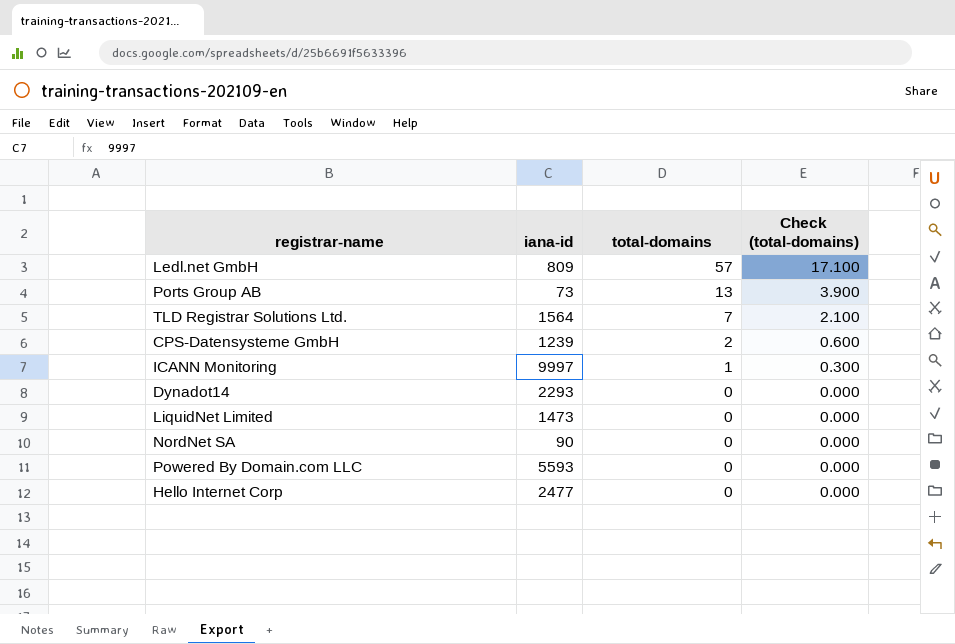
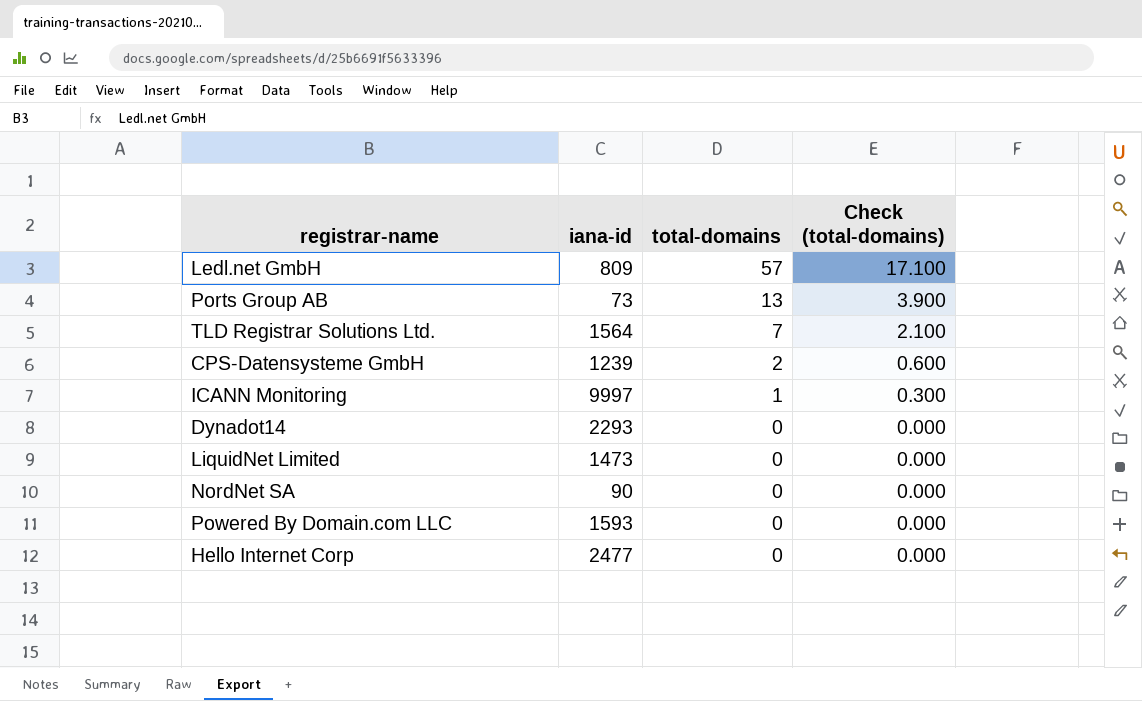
Powered By Domain.com LLC | iana-id: 5593 -> 1593

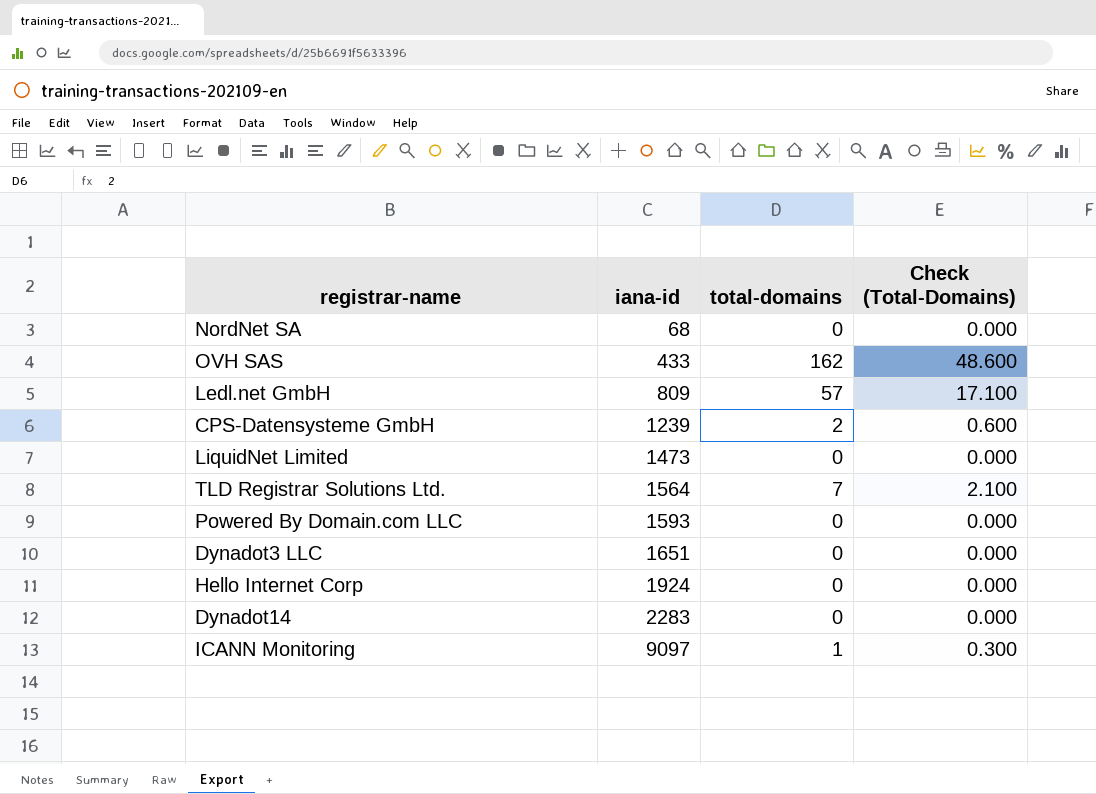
row order: total-domains descending -> iana-id ascending
column name: Check (total-domains) -> Check (Total-Domains)
row Ports Group AB: 73 | 13 | 3.900 -> none
NordNet SA | iana-id: 90 -> 68
row OVH SAS: none -> 433 | 162 | 48.600
row Dynadot3 LLC: none -> 1651 | 0 | 0.000
Hello Internet Corp | iana-id: 2477 -> 1924
Dynadot14 | iana-id: 2293 -> 2283
ICANN Monitoring | iana-id: 9997 -> 9097

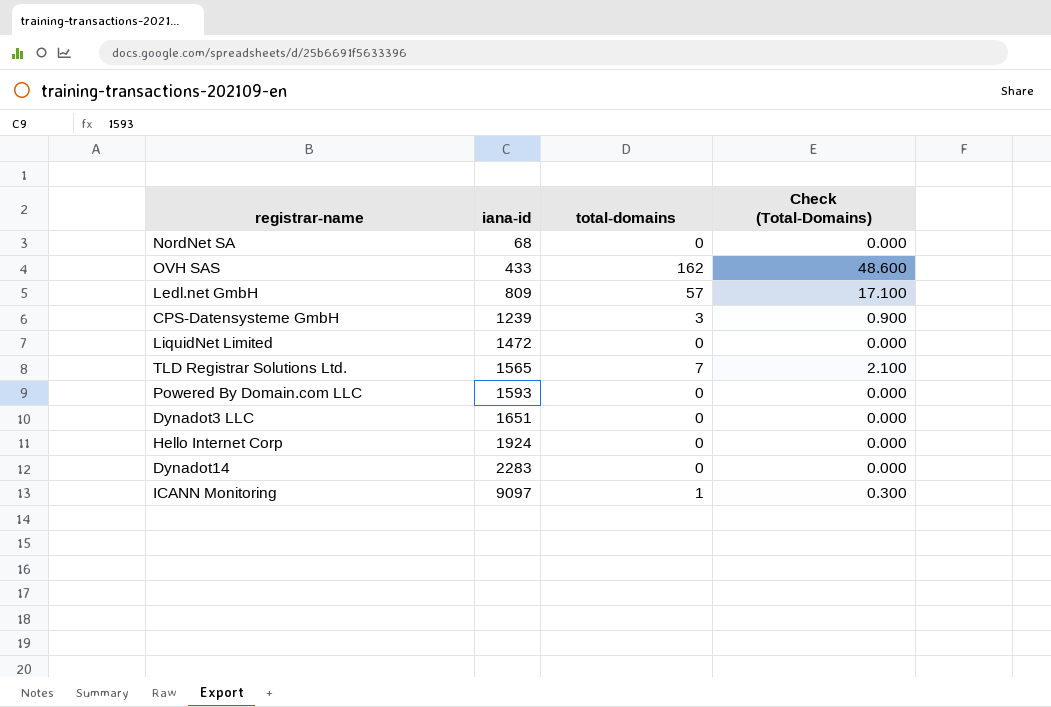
CPS-Datensysteme GmbH | total-domains: 2 -> 3
CPS-Datensysteme GmbH | Check (Total-Domains): 0.600 -> 0.900
LiquidNet Limited | iana-id: 1473 -> 1472
TLD Registrar Solutions Ltd. | iana-id: 1564 -> 1565

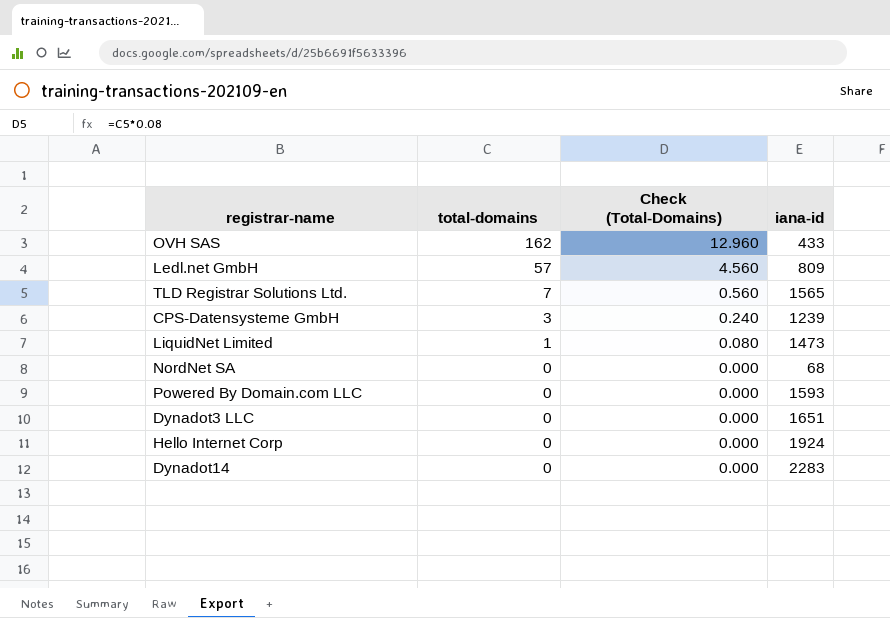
row order: iana-id ascending -> total-domains descending
column Check (Total-Domains) | formula: [total-domains] * 0.3 -> [total-domains] * 0.08
column iana-id | position: 2 -> 4
row ICANN Monitoring: 9097 | 1 | 0.300 -> none
LiquidNet Limited | total-domains: 0 -> 1
LiquidNet Limited | iana-id: 1472 -> 1473

